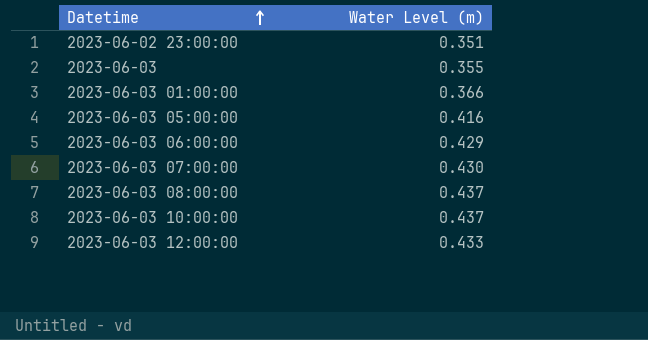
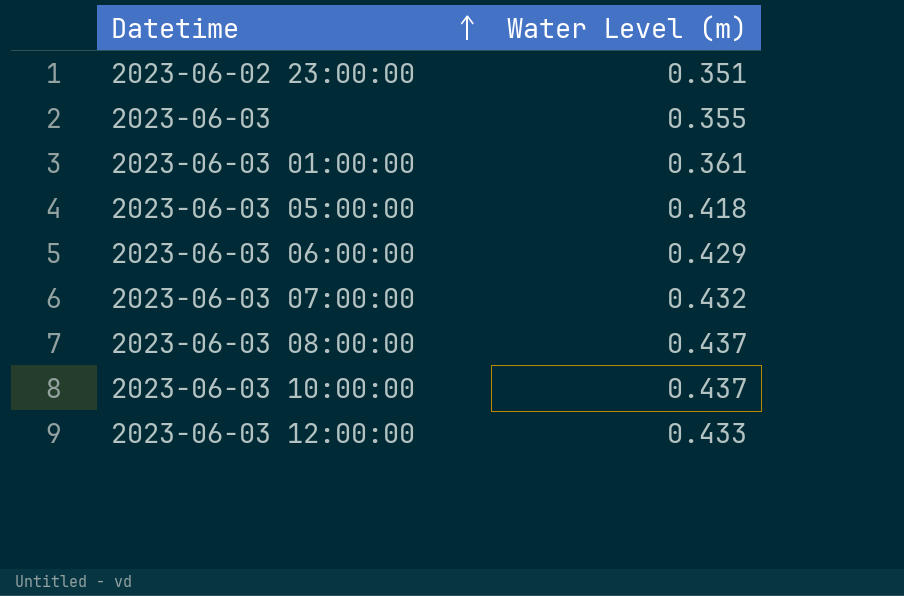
2023-06-03 01:00:00 | Water Level (m): 0.366 -> 0.361
2023-06-03 05:00:00 | Water Level (m): 0.416 -> 0.418
2023-06-03 07:00:00 | Water Level (m): 0.430 -> 0.432

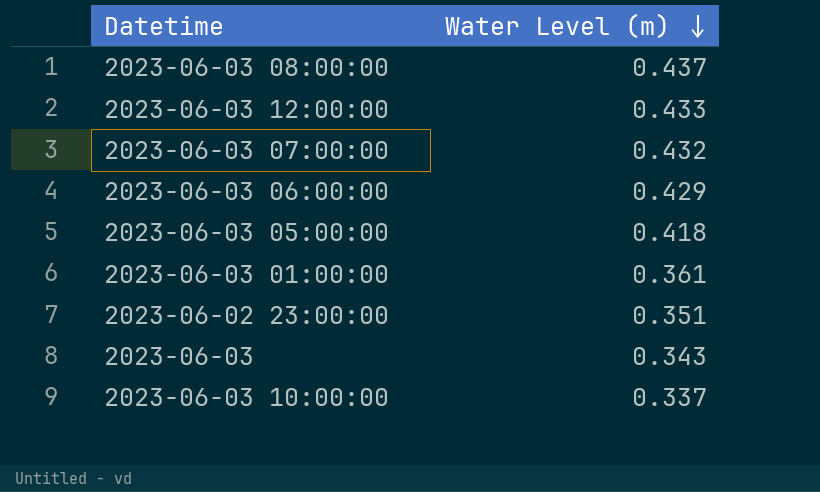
row order: Datetime ascending -> Water Level (m) descending
2023-06-03 | Water Level (m): 0.355 -> 0.343
2023-06-03 10:00:00 | Water Level (m): 0.437 -> 0.337

